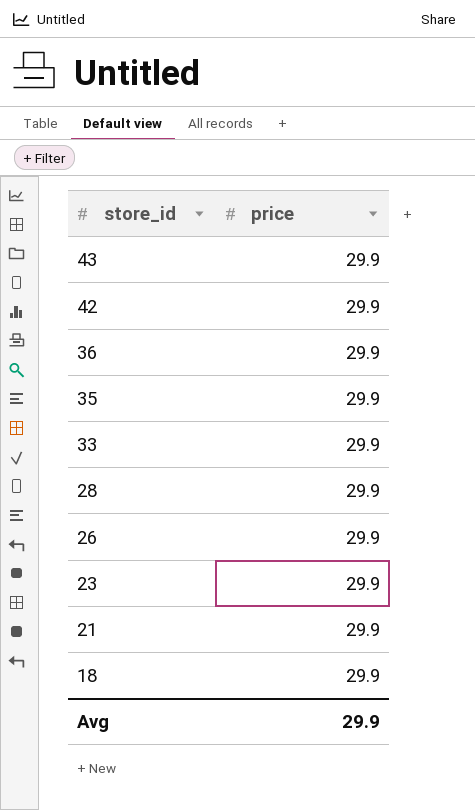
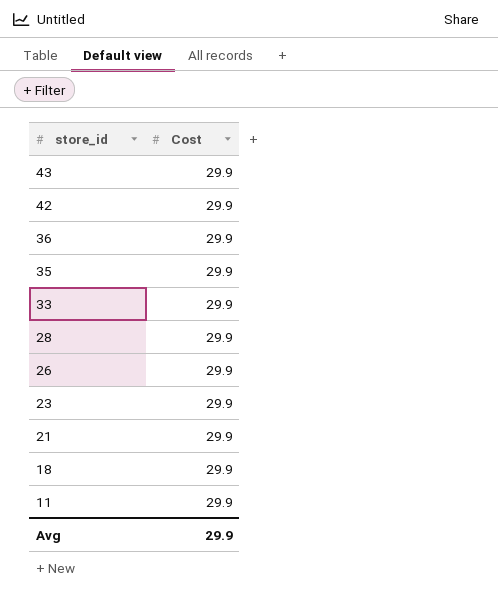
column name: price -> Cost
row 11: none -> 29.9

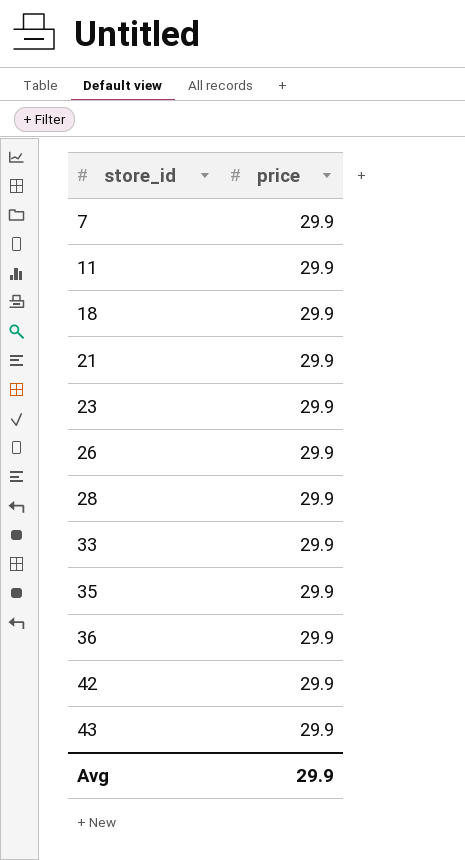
row order: store_id descending -> store_id ascending
column name: Cost -> price
row 7: none -> 29.9

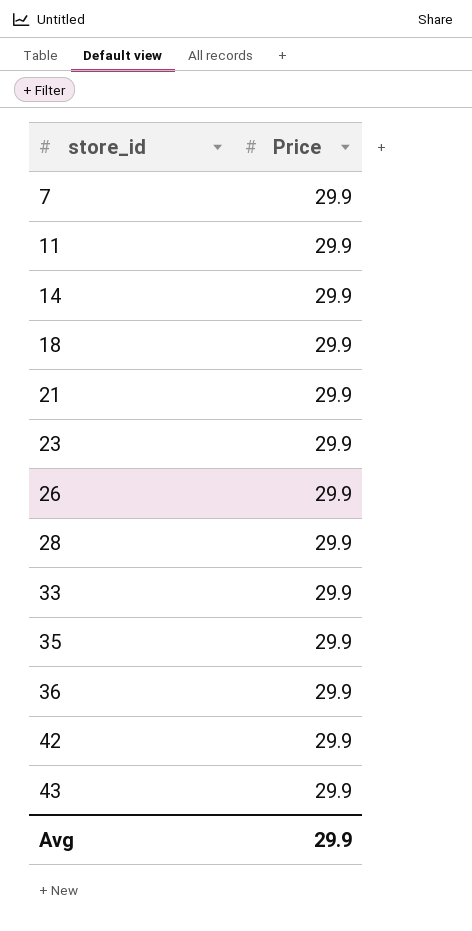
column name: price -> Price
row 14: none -> 29.9

